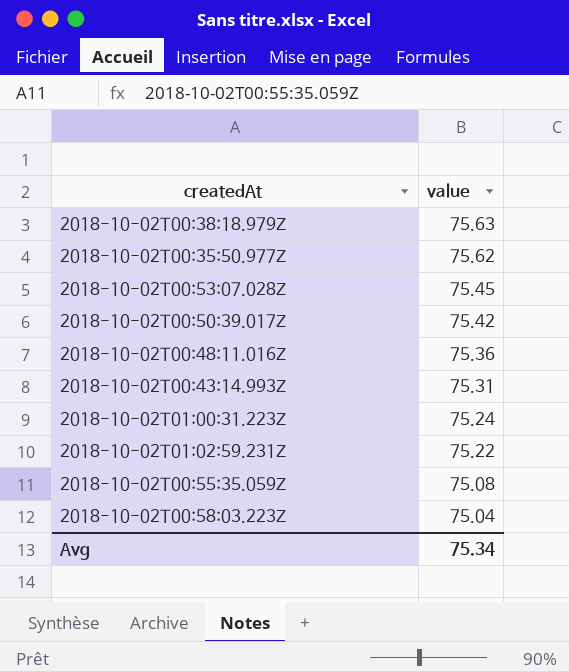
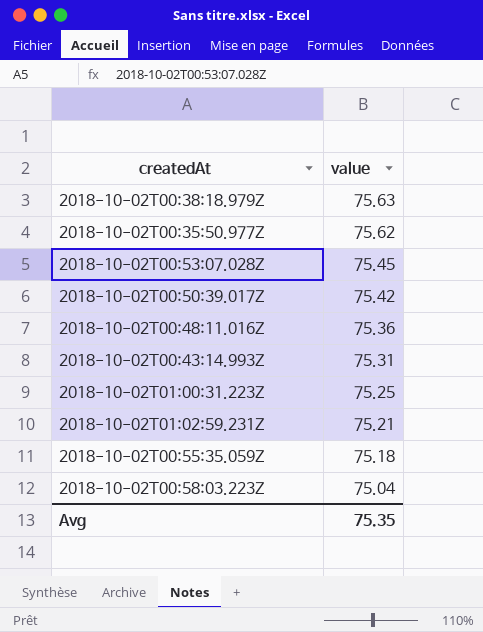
2018-10-02T01:00:31.223Z | value: 75.24 -> 75.25
2018-10-02T01:02:59.231Z | value: 75.22 -> 75.21
2018-10-02T00:55:35.059Z | value: 75.08 -> 75.18
Avg | value: 75.34 -> 75.35

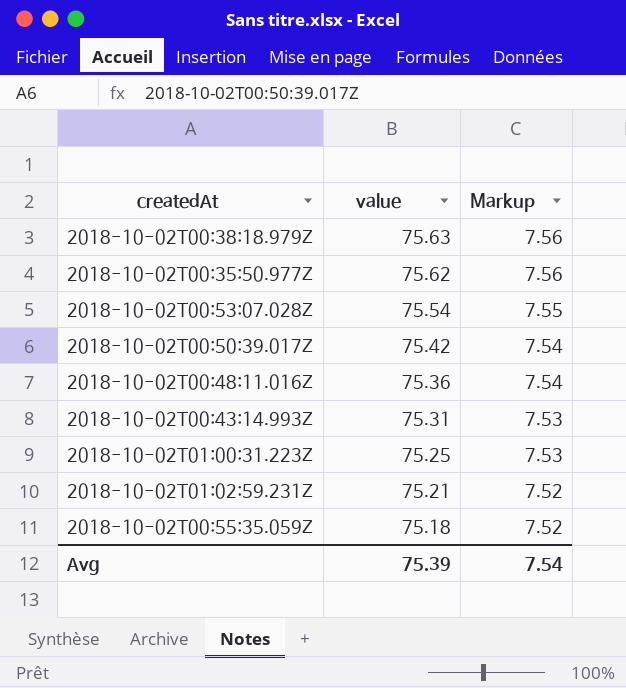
column Markup | formula: none -> [value] * 0.1
row 2018-10-02T00:58:03.223Z: 75.04 -> none
2018-10-02T00:53:07.028Z | value: 75.45 -> 75.54
Avg | value: 75.35 -> 75.39

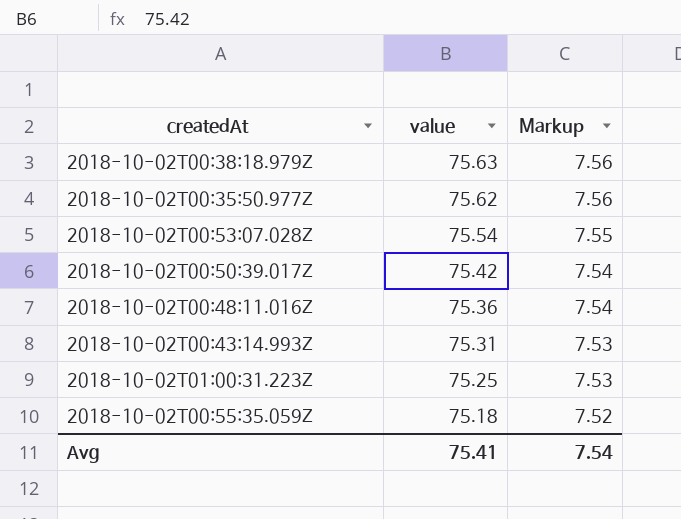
row 2018-10-02T01:02:59.231Z: 75.21 | 7.52 -> none
Avg | value: 75.39 -> 75.41

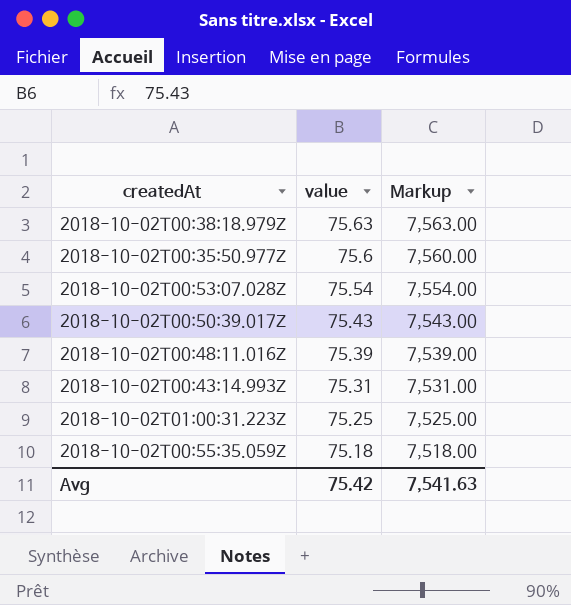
column Markup | formula: [value] * 0.1 -> [value] * 100
2018-10-02T00:35:50.977Z | value: 75.62 -> 75.6
2018-10-02T00:50:39.017Z | value: 75.42 -> 75.43
2018-10-02T00:48:11.016Z | value: 75.36 -> 75.39
Avg | value: 75.41 -> 75.42
Avg | Markup: 7.54 -> 7,541.63

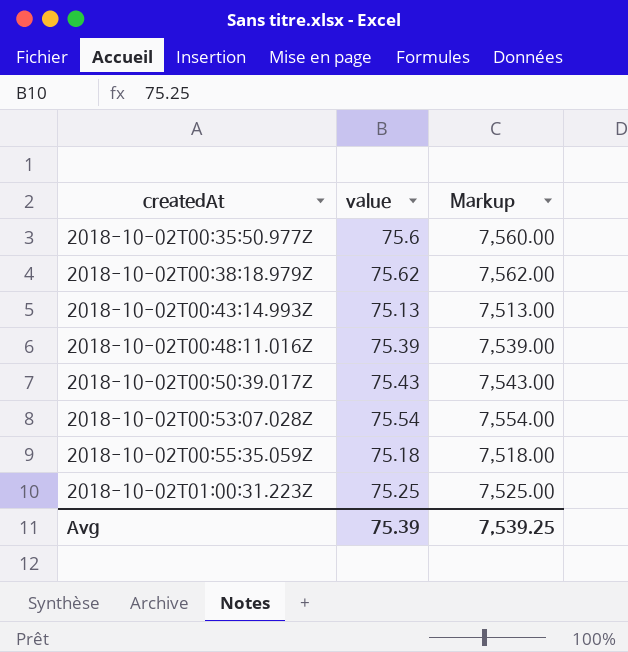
row order: value descending -> createdAt ascending
2018-10-02T00:38:18.979Z | value: 75.63 -> 75.62
2018-10-02T00:38:18.979Z | Markup: 7,563.00 -> 7,562.00
2018-10-02T00:43:14.993Z | value: 75.31 -> 75.13
2018-10-02T00:43:14.993Z | Markup: 7,531.00 -> 7,513.00
Avg | value: 75.42 -> 75.39
Avg | Markup: 7,541.63 -> 7,539.25

